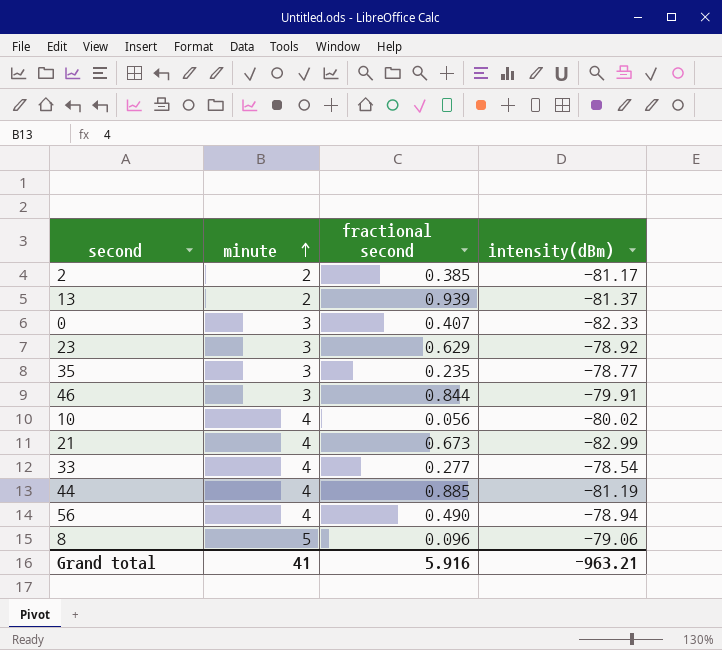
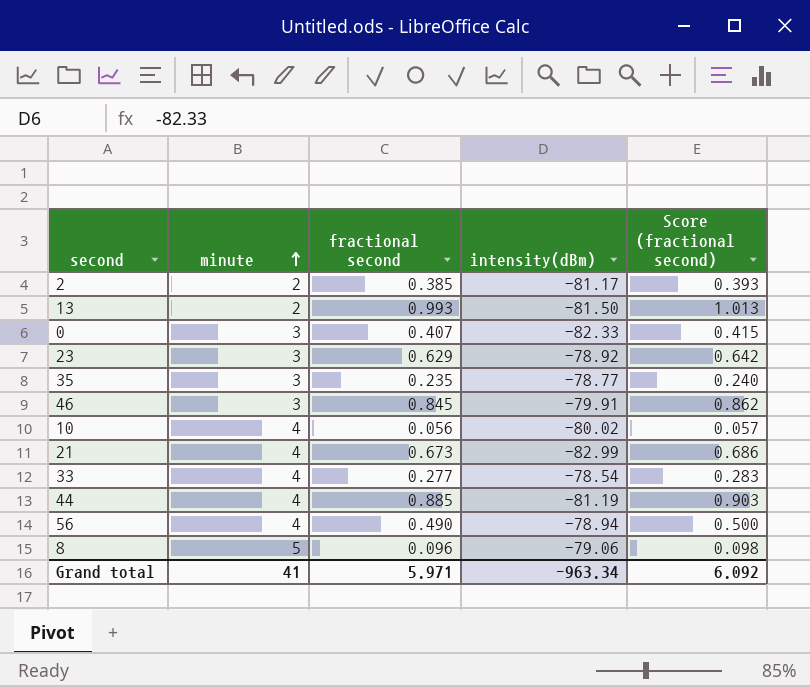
column Score (fractional second) | formula: none -> [fractional second] * 1.02
13 | fractional second: 0.939 -> 0.993
13 | intensity(dBm): -81.37 -> -81.50
46 | fractional second: 0.844 -> 0.845
Grand total | fractional second: 5.916 -> 5.971
Grand total | intensity(dBm): -963.21 -> -963.34

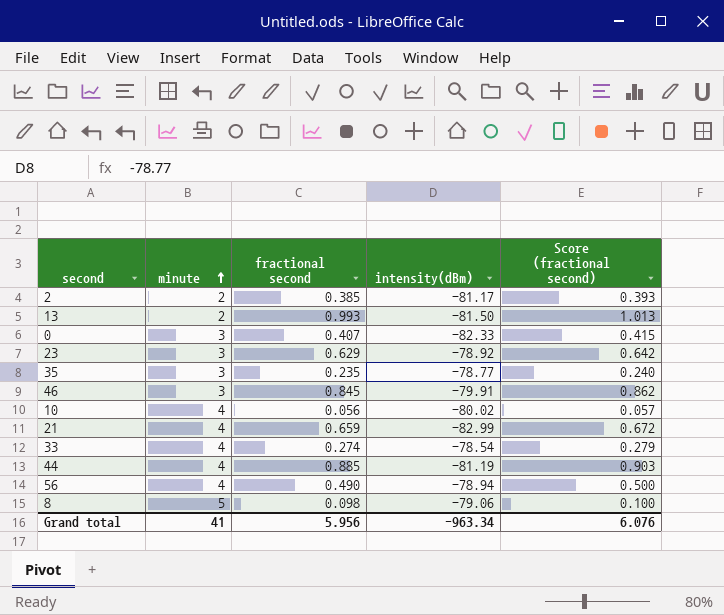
21 | fractional second: 0.673 -> 0.659
21 | Score (fractional second): 0.686 -> 0.672
33 | fractional second: 0.277 -> 0.274
33 | Score (fractional second): 0.283 -> 0.279
8 | fractional second: 0.096 -> 0.098
8 | Score (fractional second): 0.098 -> 0.100
Grand total | fractional second: 5.971 -> 5.956
Grand total | Score (fractional second): 6.092 -> 6.076

